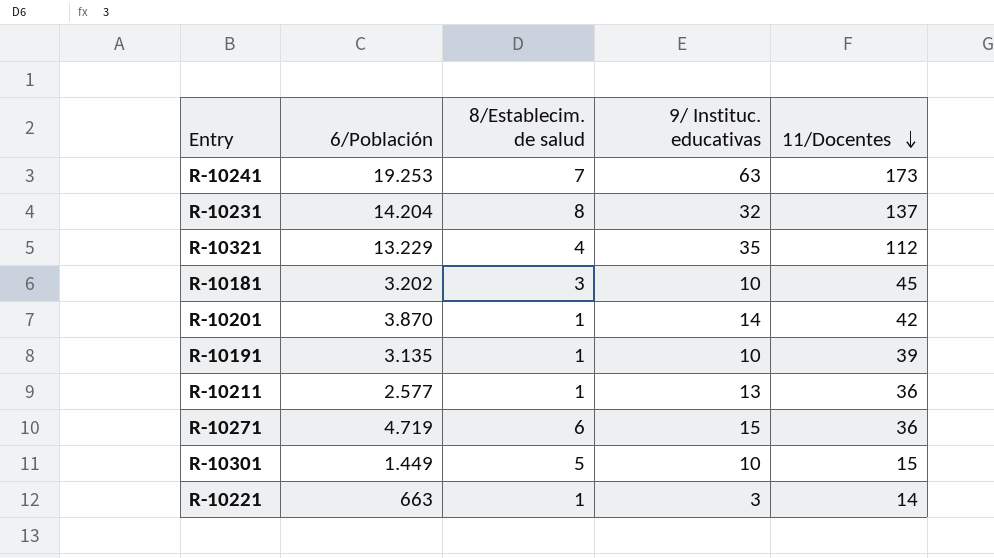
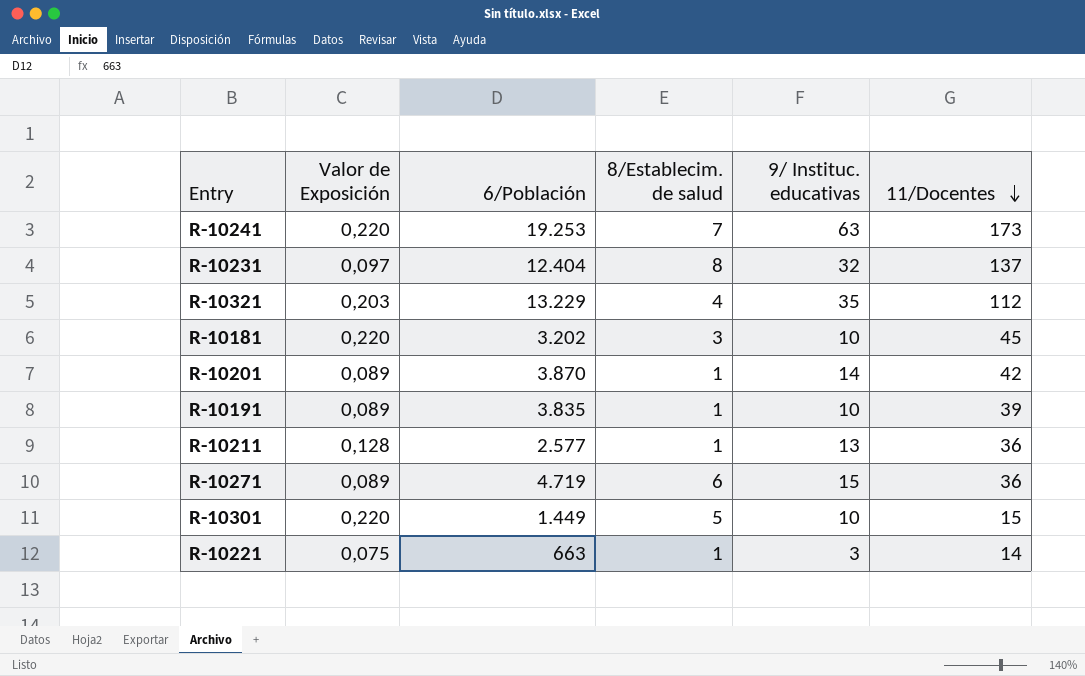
column Valor de Exposición | position: none -> 2
R-10231 | 6/Población: 14.204 -> 12.404
R-10191 | 6/Población: 3.135 -> 3.835

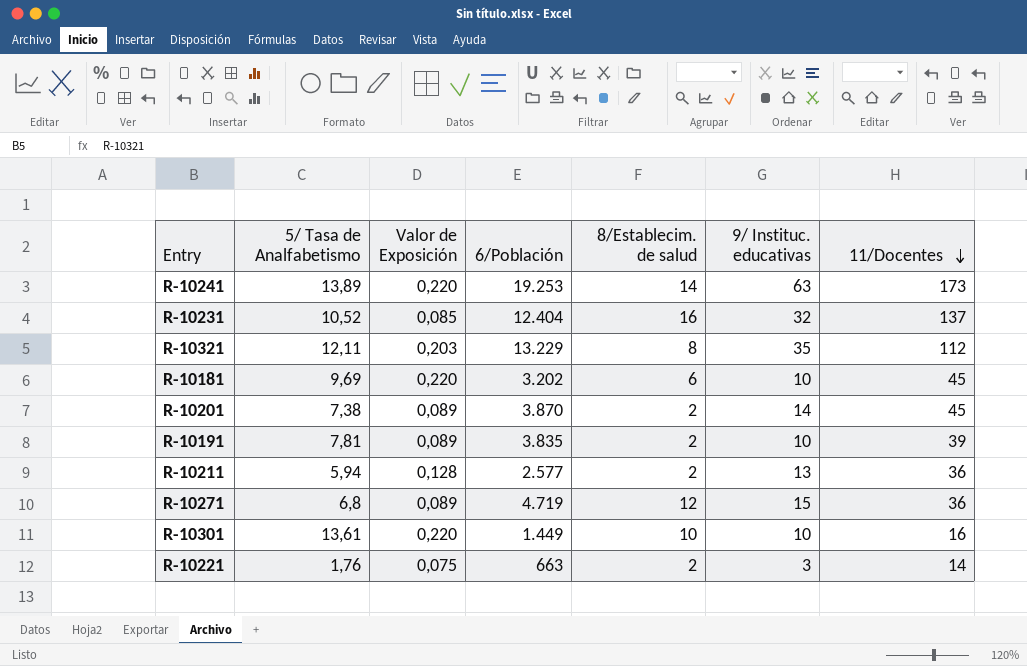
column 5/ Tasa de Analfabetismo | position: none -> 2
R-10241 | 8/Establecim. de salud: 7 -> 14
R-10231 | Valor de Exposición: 0,097 -> 0,085
R-10231 | 8/Establecim. de salud: 8 -> 16
R-10321 | 8/Establecim. de salud: 4 -> 8
R-10181 | 8/Establecim. de salud: 3 -> 6
R-10201 | 8/Establecim. de salud: 1 -> 2
R-10201 | 11/Docentes: 42 -> 45
R-10191 | 8/Establecim. de salud: 1 -> 2
R-10211 | 8/Establecim. de salud: 1 -> 2
R-10271 | 8/Establecim. de salud: 6 -> 12
R-10301 | 8/Establecim. de salud: 5 -> 10
R-10301 | 11/Docentes: 15 -> 16
R-10221 | 8/Establecim. de salud: 1 -> 2

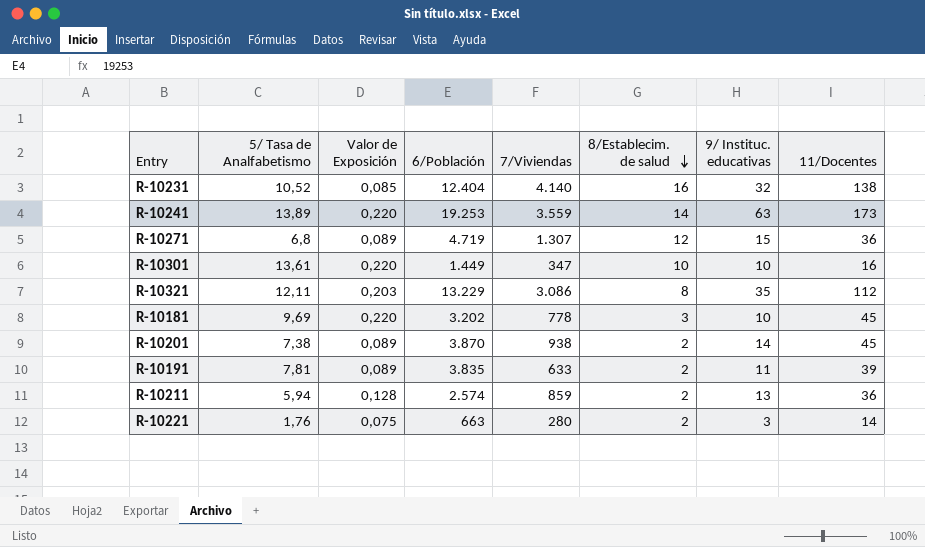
row order: 11/Docentes descending -> 8/Establecim. de salud descending
column 7/Viviendas | position: none -> 5
R-10231 | 11/Docentes: 137 -> 138
R-10181 | 8/Establecim. de salud: 6 -> 3
R-10191 | 9/ Instituc. educativas: 10 -> 11
R-10211 | 6/Población: 2.577 -> 2.574

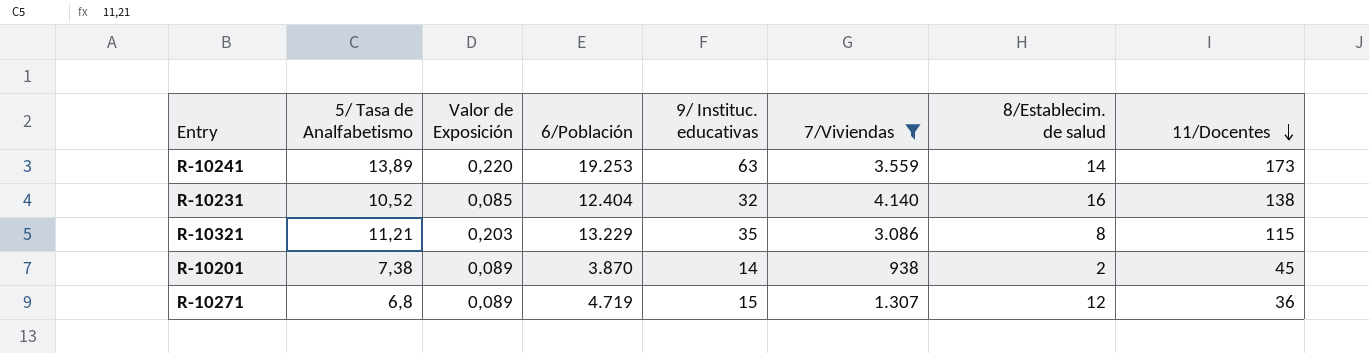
filter: none -> 7/Viviendas >= 938
row order: 8/Establecim. de salud descending -> 11/Docentes descending
column 9/ Instituc. educativas | position: 7 -> 5
R-10321 | 5/ Tasa de Analfabetismo: 12,11 -> 11,21
R-10321 | 11/Docentes: 112 -> 115

